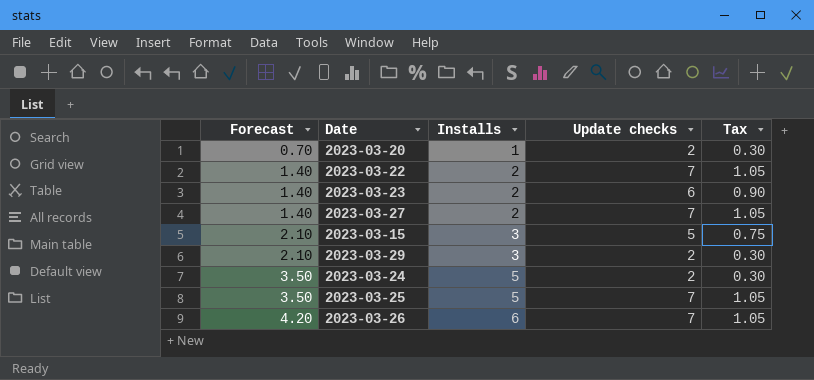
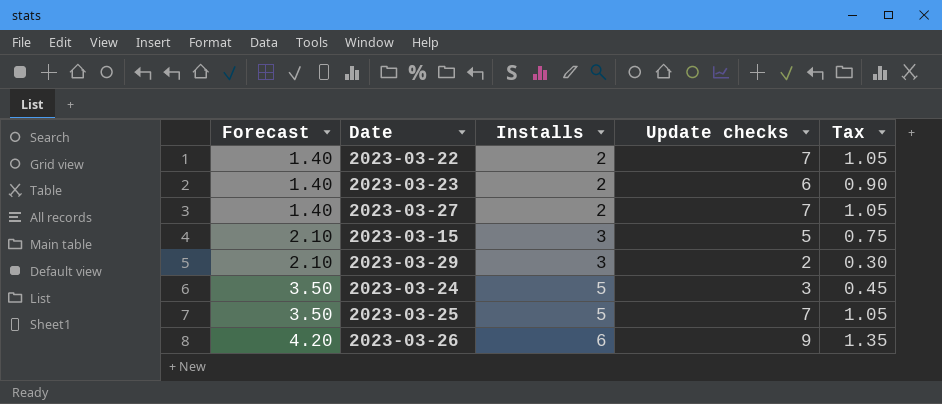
row 2023-03-20: 0.70 | 1 | 2 | 0.30 -> none
2023-03-24 | Update checks: 2 -> 3
2023-03-24 | Tax: 0.30 -> 0.45
2023-03-26 | Update checks: 7 -> 9
2023-03-26 | Tax: 1.05 -> 1.35

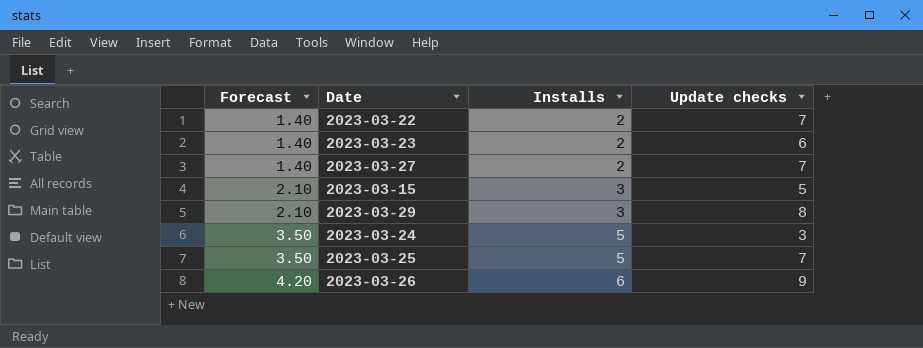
column Tax | formula: [Update checks] * 0.15 -> none
2023-03-29 | Update checks: 2 -> 8

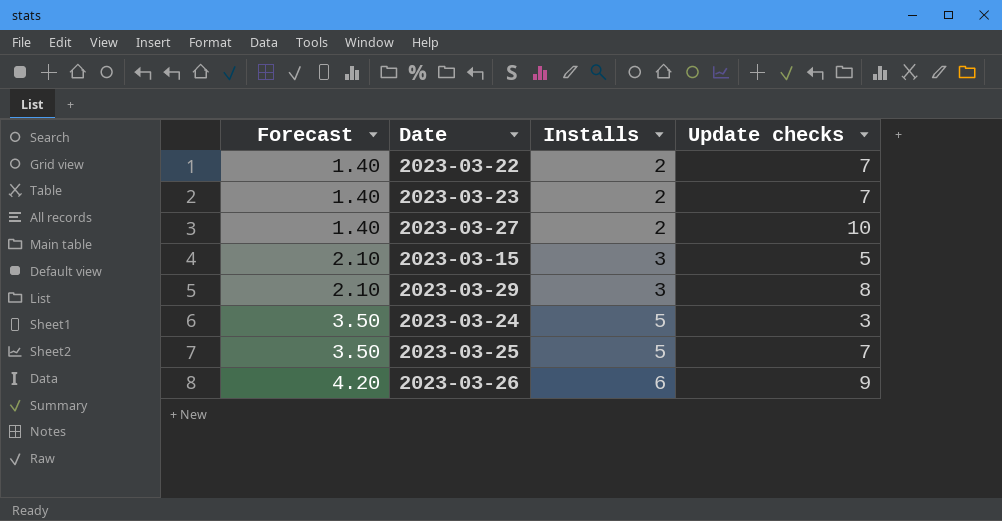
2023-03-23 | Update checks: 6 -> 7
2023-03-27 | Update checks: 7 -> 10

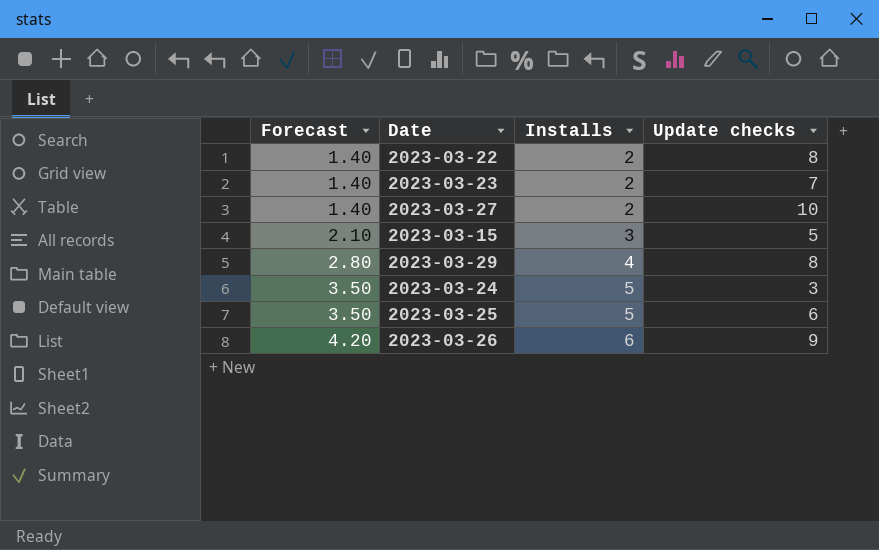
2023-03-22 | Update checks: 7 -> 8
2023-03-29 | Forecast: 2.10 -> 2.80
2023-03-29 | Installs: 3 -> 4
2023-03-25 | Update checks: 7 -> 6

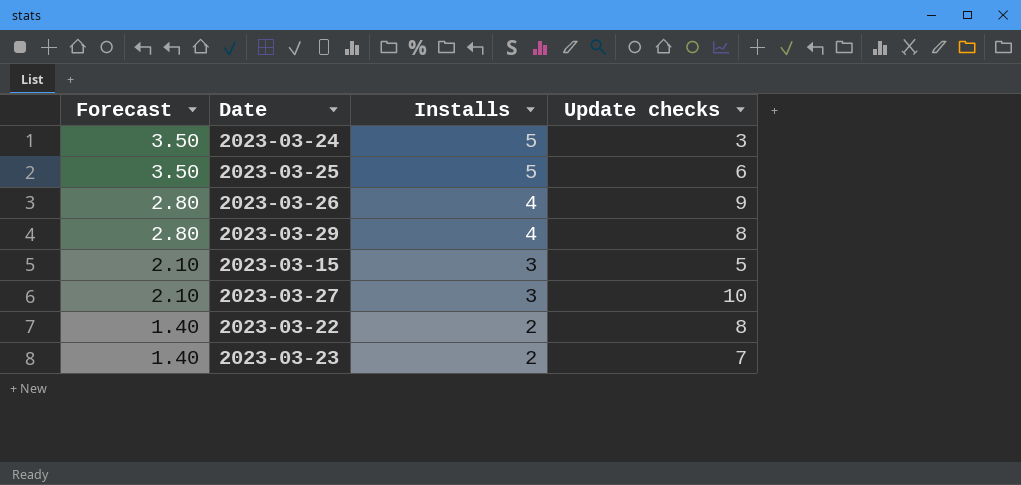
row order: Forecast ascending -> Forecast descending
2023-03-26 | Forecast: 4.20 -> 2.80
2023-03-26 | Installs: 6 -> 4
2023-03-27 | Forecast: 1.40 -> 2.10
2023-03-27 | Installs: 2 -> 3

